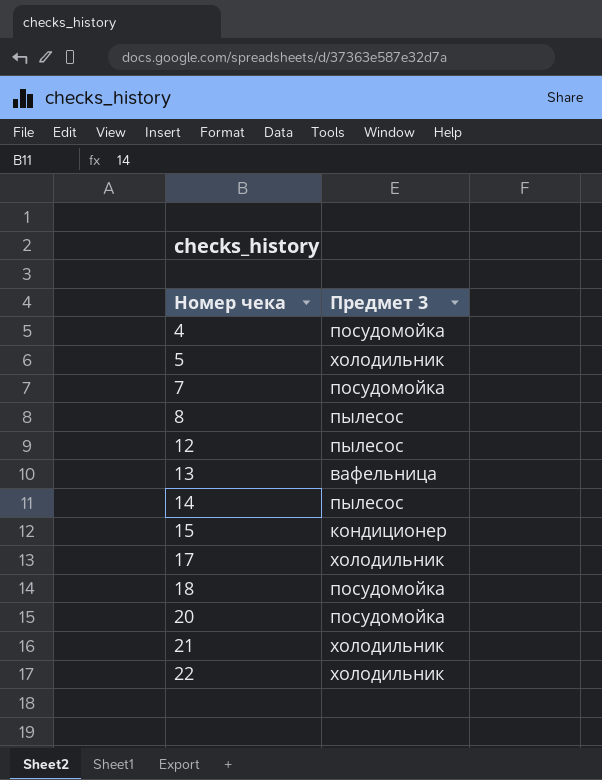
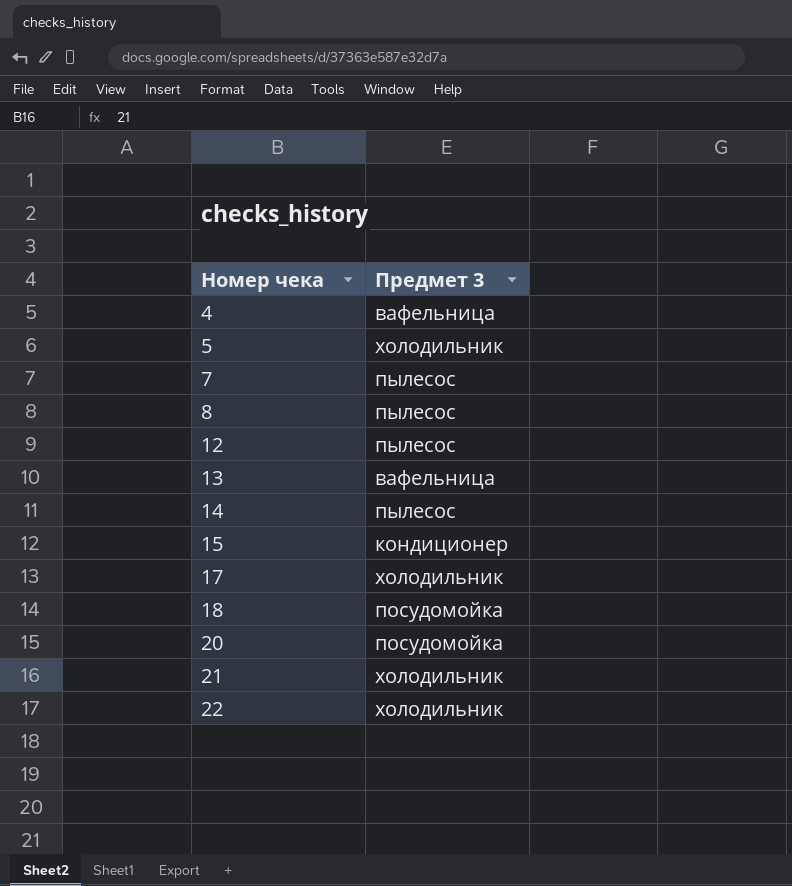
4 | Предмет 3: посудомойка -> вафельница
7 | Предмет 3: посудомойка -> пылесос

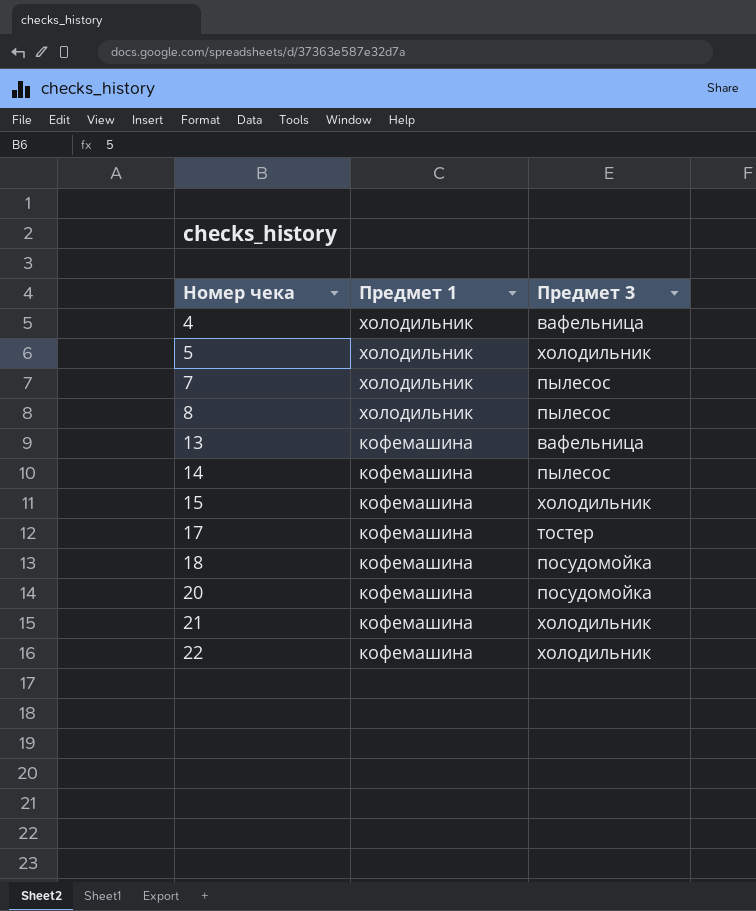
column Предмет 1 | position: none -> 2
row 12: пылесос -> none
15 | Предмет 3: кондиционер -> холодильник
17 | Предмет 3: холодильник -> тостер

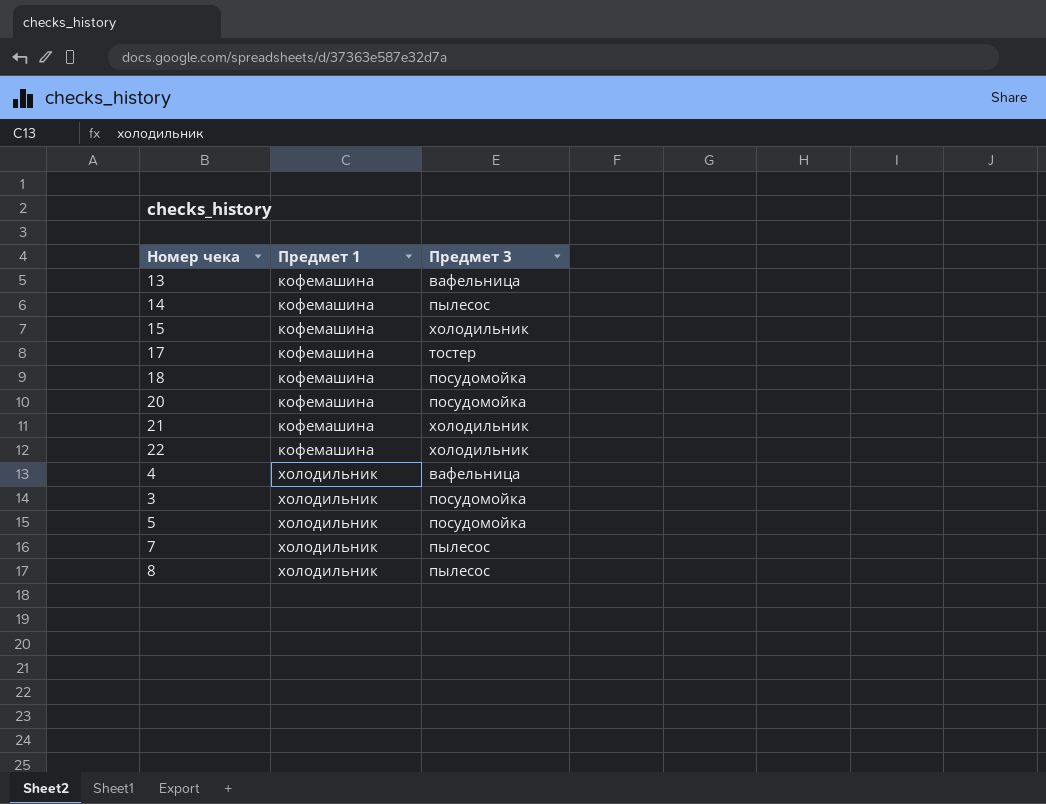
row order: Номер чека ascending -> Предмет 1 ascending
row 3: none -> холодильник | посудомойка
5 | Предмет 3: холодильник -> посудомойка

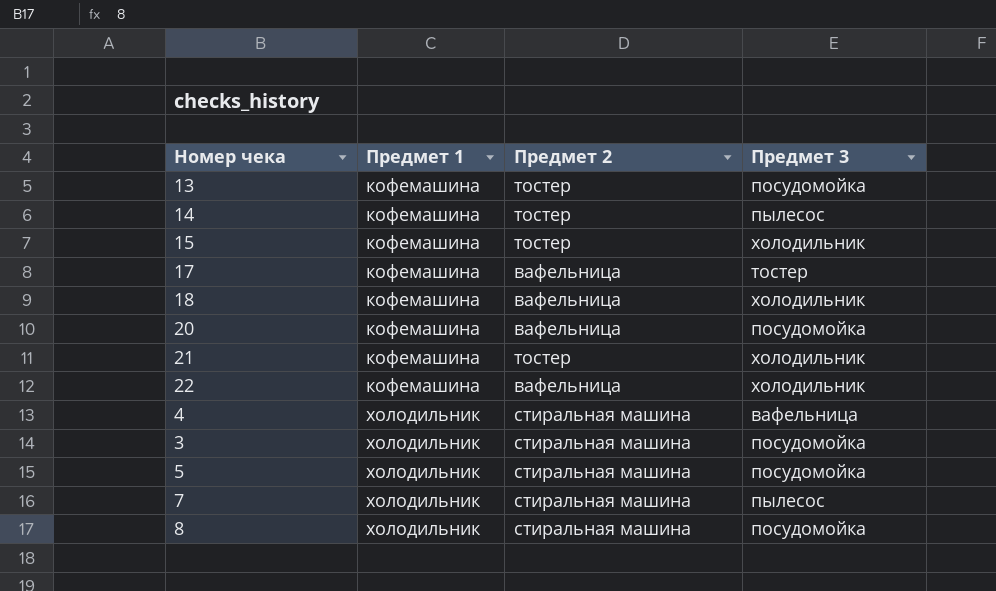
column Предмет 2 | position: none -> 3
13 | Предмет 3: вафельница -> посудомойка
18 | Предмет 3: посудомойка -> холодильник
8 | Предмет 3: пылесос -> посудомойка

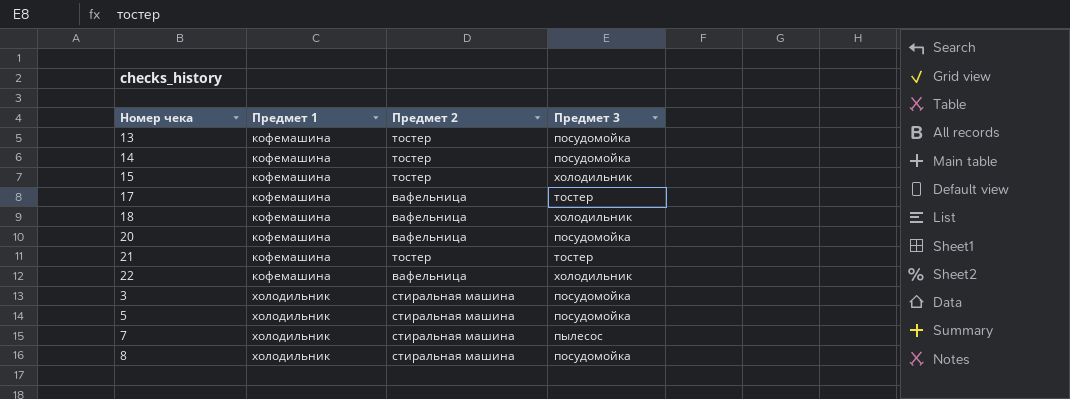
row 4: холодильник | стиральная машина | вафельница -> none
14 | Предмет 3: пылесос -> посудомойка
21 | Предмет 3: холодильник -> тостер

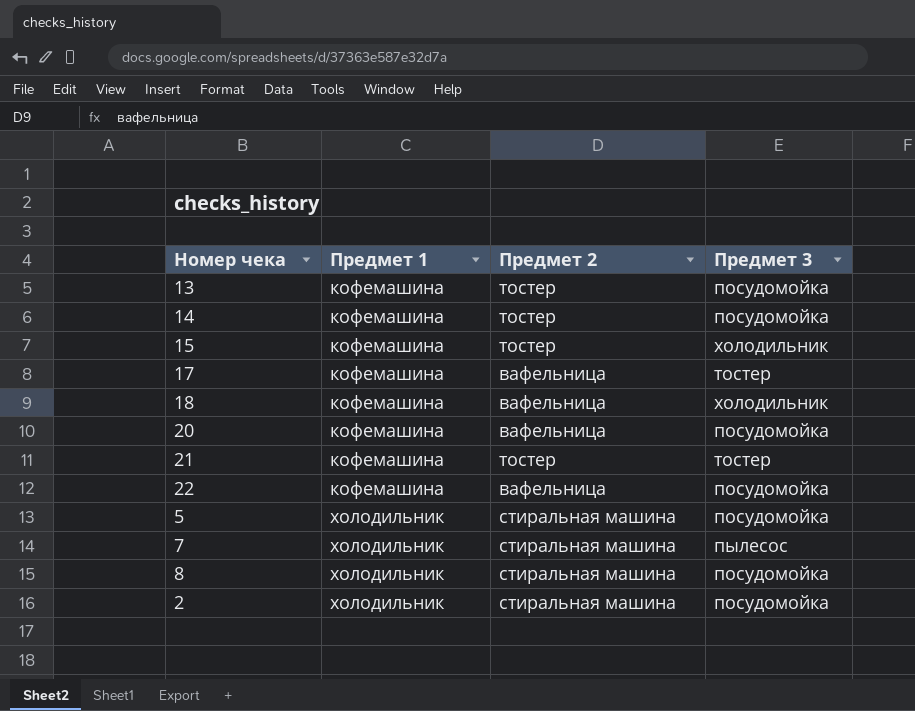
row 3: холодильник | стиральная машина | посудомойка -> none
22 | Предмет 3: холодильник -> посудомойка
row 2: none -> холодильник | стиральная машина | посудомойка

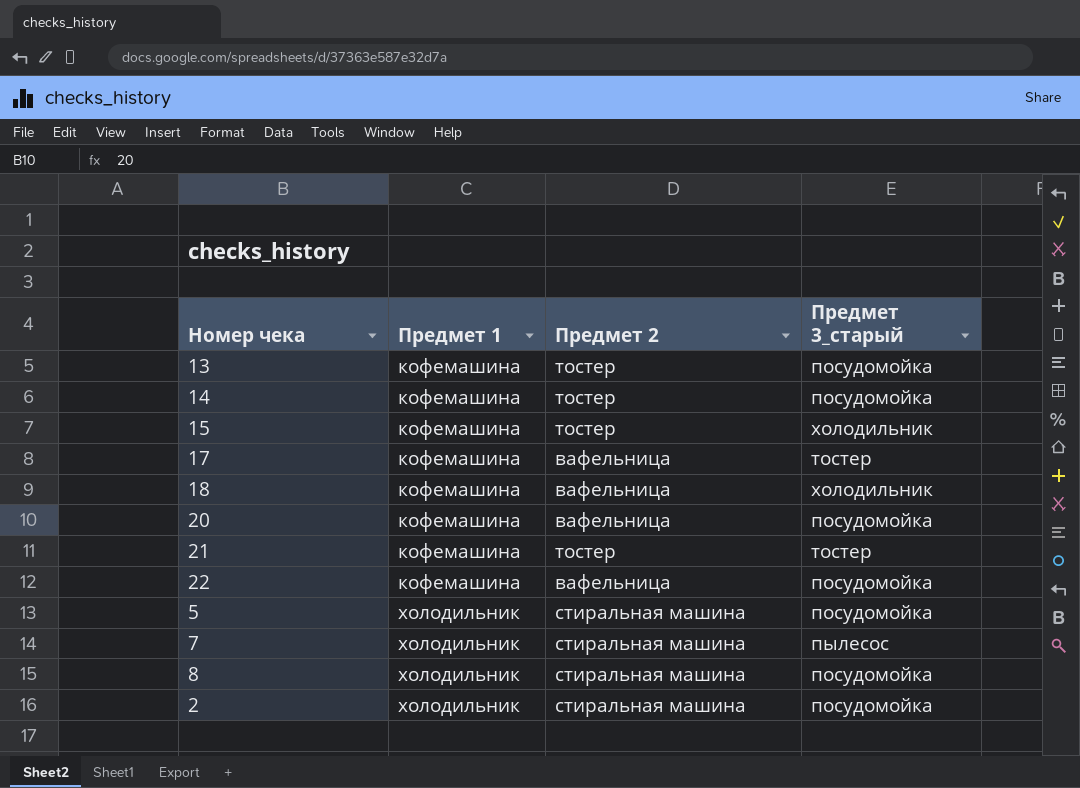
column name: Предмет 3 -> Предмет 3_старый

